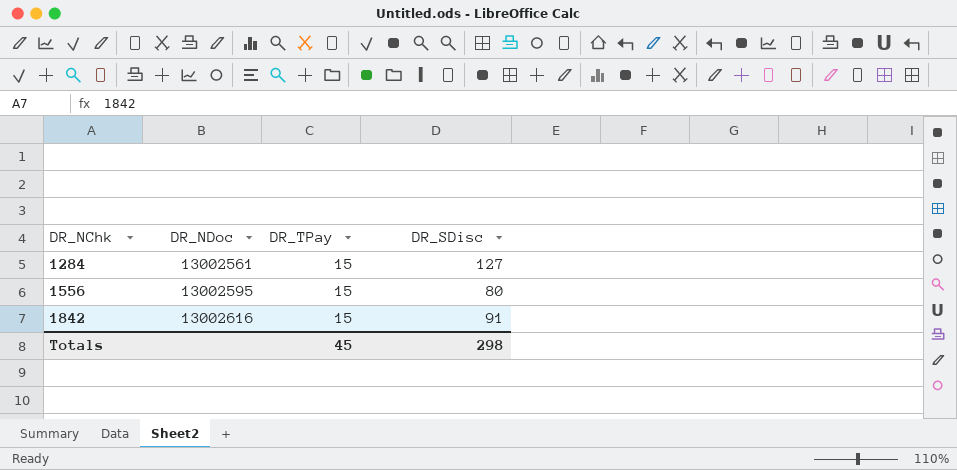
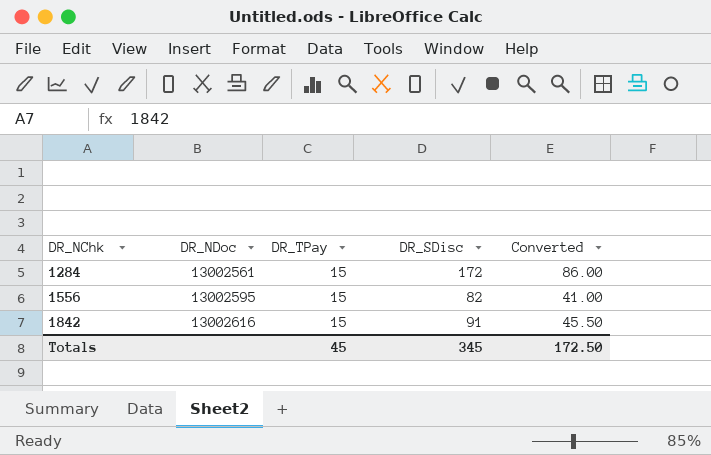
column Converted | formula: none -> [DR_SDisc] * 0.5
1284 | DR_SDisc: 127 -> 172
1556 | DR_SDisc: 80 -> 82
Totals | DR_SDisc: 298 -> 345

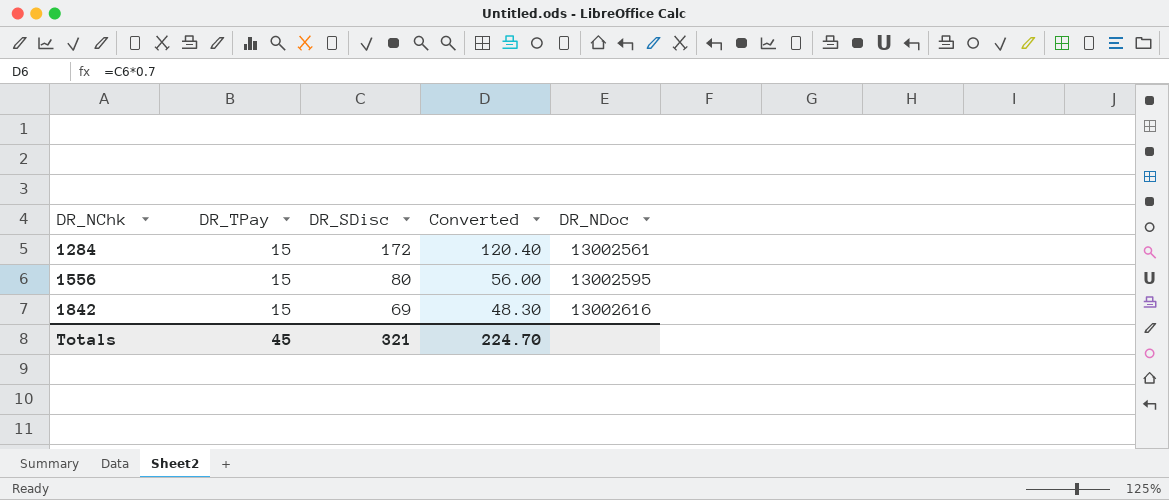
column Converted | formula: [DR_SDisc] * 0.5 -> [DR_SDisc] * 0.7
column DR_NDoc | position: 2 -> 5
1556 | DR_SDisc: 82 -> 80
1842 | DR_SDisc: 91 -> 69
Totals | DR_SDisc: 345 -> 321
Totals | Converted: 172.50 -> 224.70

